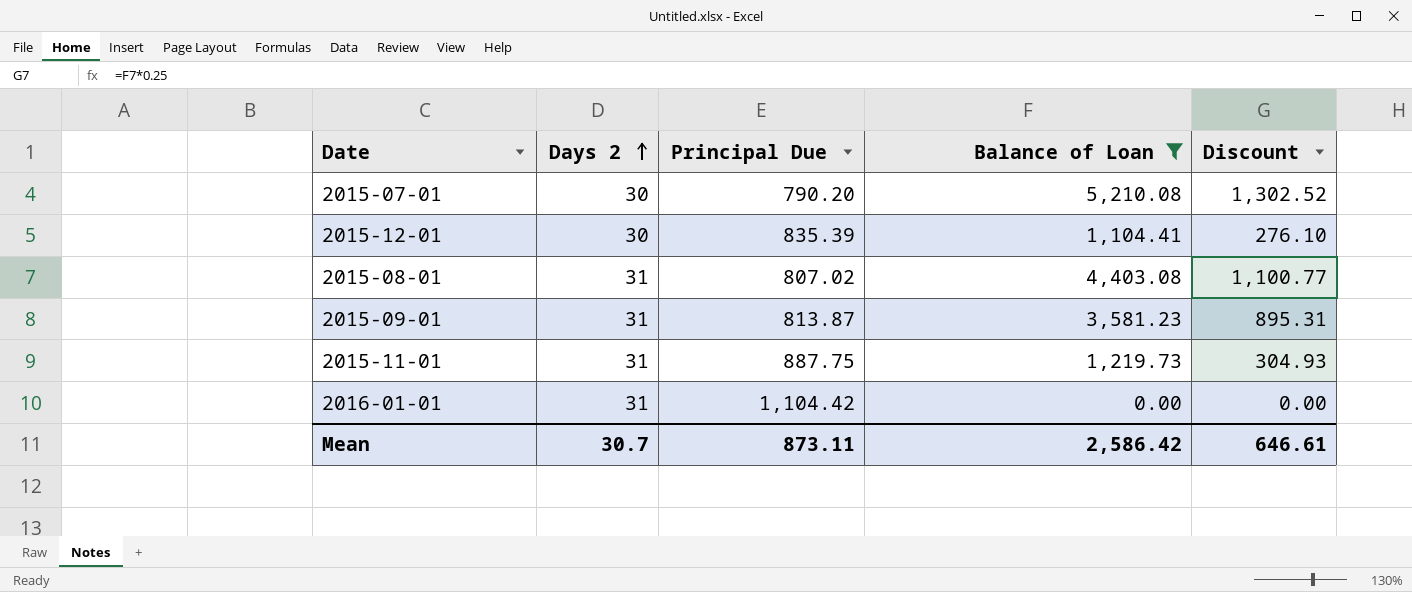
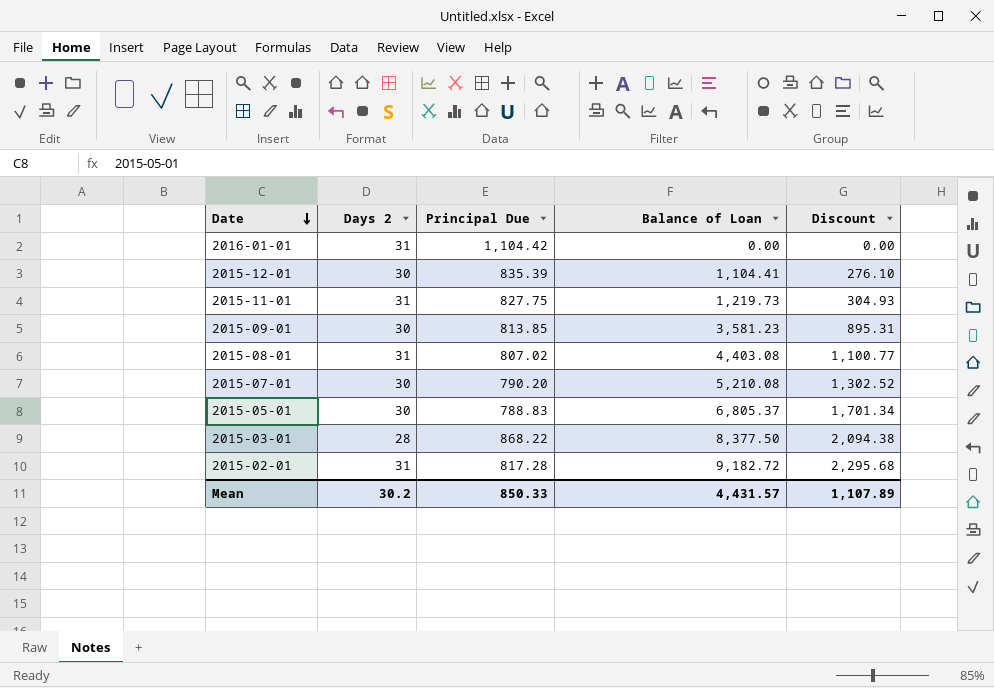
filter: Balance of Loan <= 5,210.08 -> none
row order: Days 2 ascending -> Date descending
2015-11-01 | Principal Due: 887.75 -> 827.75
2015-09-01 | Days 2: 31 -> 30
2015-09-01 | Principal Due: 813.87 -> 813.85
Mean | Days 2: 30.7 -> 30.2
Mean | Principal Due: 873.11 -> 850.33
Mean | Balance of Loan: 2,586.42 -> 4,431.57
Mean | Discount: 646.61 -> 1,107.89

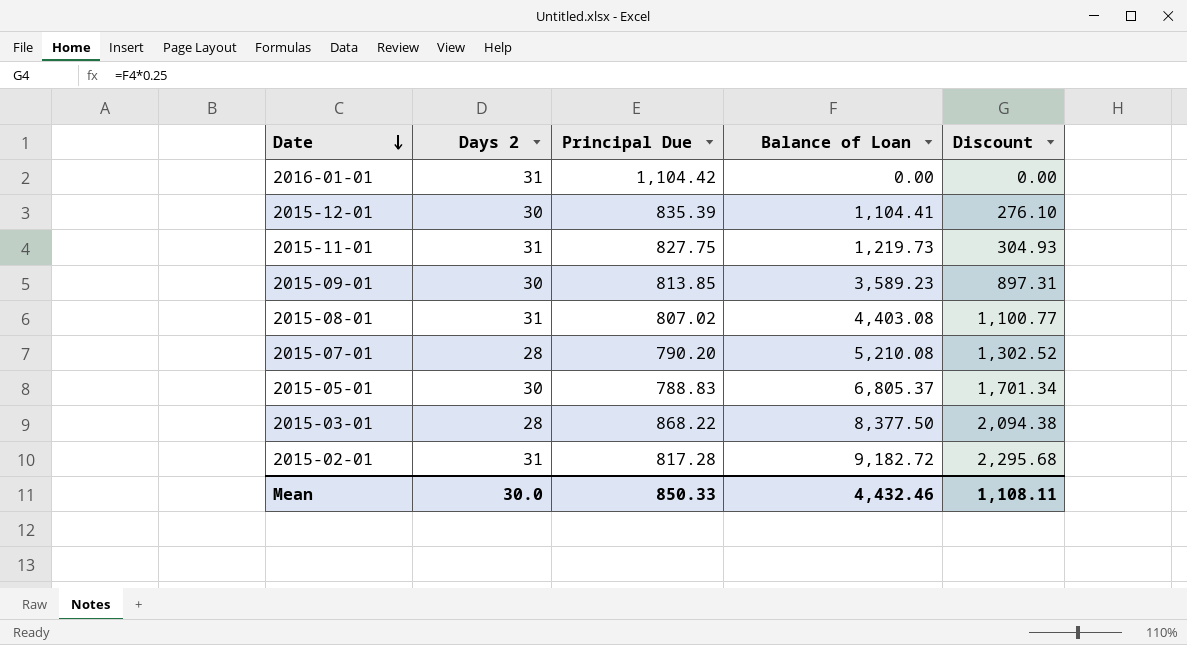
2015-09-01 | Balance of Loan: 3,581.23 -> 3,589.23
2015-09-01 | Discount: 895.31 -> 897.31
2015-07-01 | Days 2: 30 -> 28
Mean | Days 2: 30.2 -> 30.0
Mean | Balance of Loan: 4,431.57 -> 4,432.46
Mean | Discount: 1,107.89 -> 1,108.11

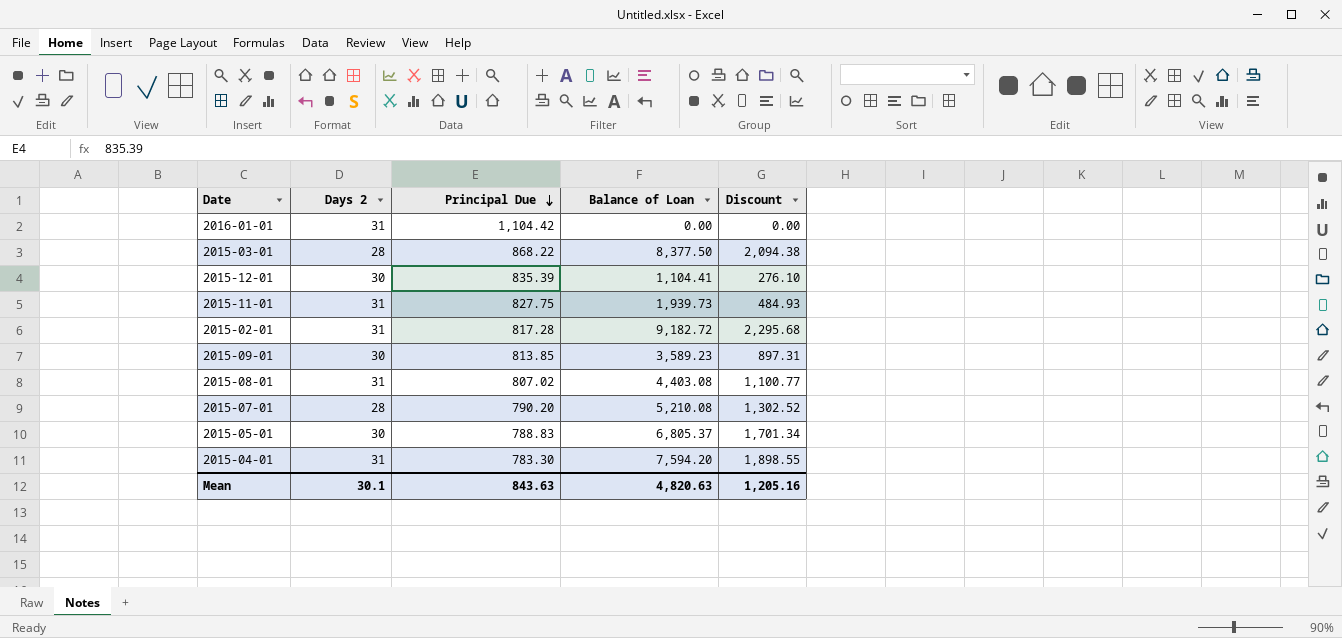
row order: Date descending -> Principal Due descending
2015-11-01 | Balance of Loan: 1,219.73 -> 1,939.73
2015-11-01 | Discount: 304.93 -> 484.93
row 2015-04-01: none -> 31 | 783.30 | 7,594.20 | 1,898.55
Mean | Days 2: 30.0 -> 30.1
Mean | Principal Due: 850.33 -> 843.63
Mean | Balance of Loan: 4,432.46 -> 4,820.63
Mean | Discount: 1,108.11 -> 1,205.16

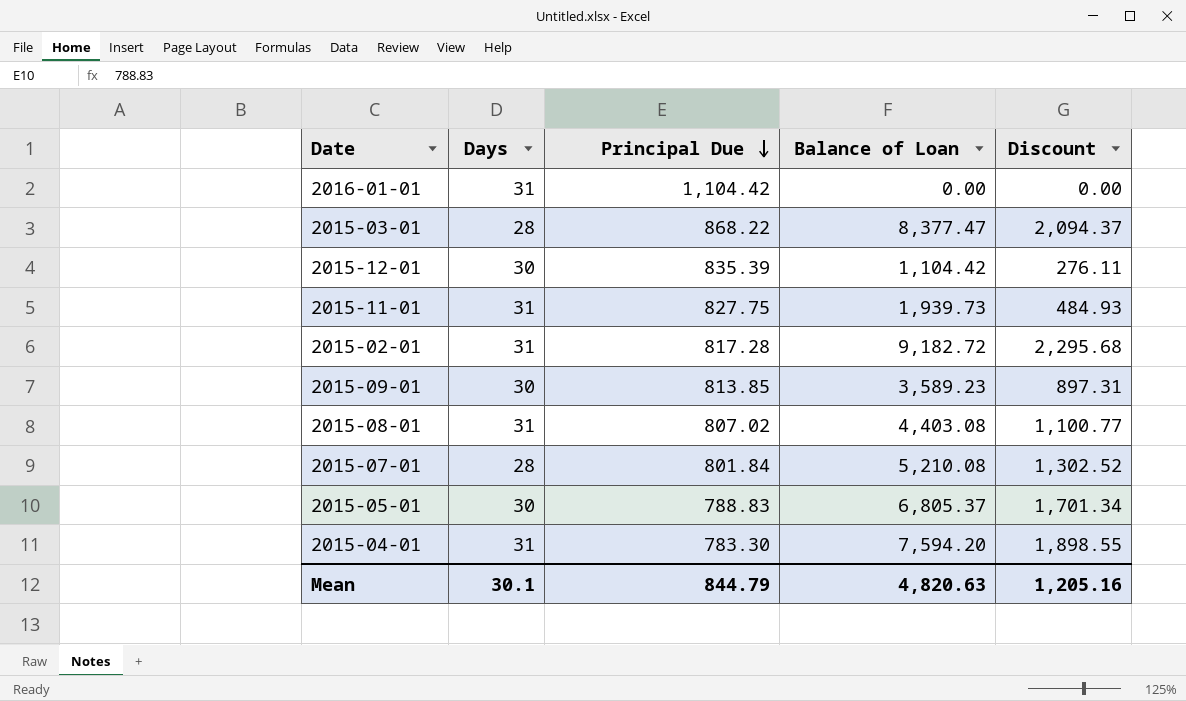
column name: Days 2 -> Days
2015-03-01 | Balance of Loan: 8,377.50 -> 8,377.47
2015-03-01 | Discount: 2,094.38 -> 2,094.37
2015-12-01 | Balance of Loan: 1,104.41 -> 1,104.42
2015-12-01 | Discount: 276.10 -> 276.11
2015-07-01 | Principal Due: 790.20 -> 801.84
Mean | Principal Due: 843.63 -> 844.79

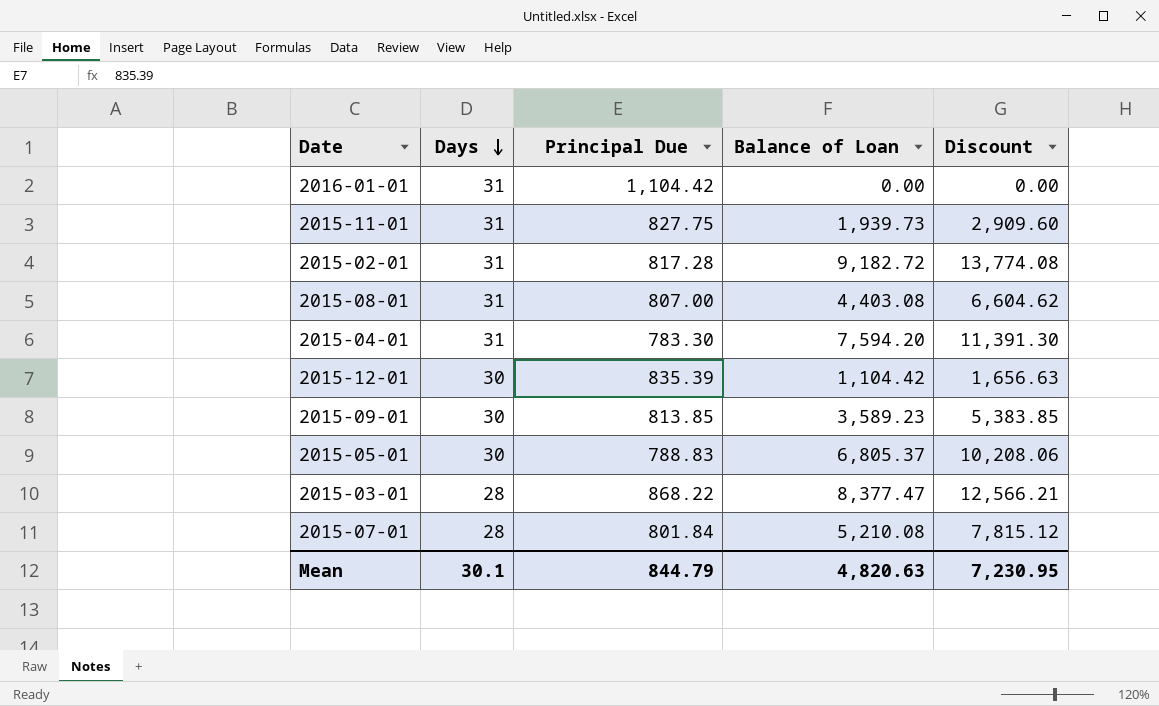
row order: Principal Due descending -> Days descending
column Discount | formula: [Balance of Loan] * 0.25 -> [Balance of Loan] * 1.5
2015-08-01 | Principal Due: 807.02 -> 807.00
Mean | Discount: 1,205.16 -> 7,230.95

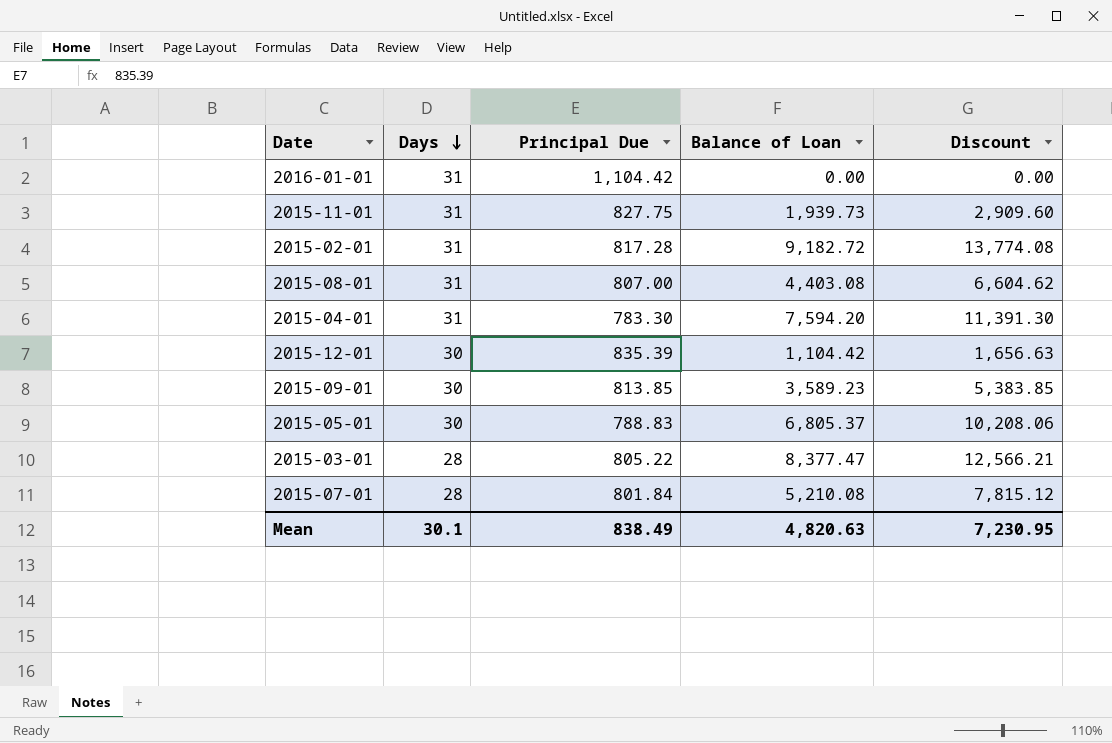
2015-03-01 | Principal Due: 868.22 -> 805.22
Mean | Principal Due: 844.79 -> 838.49

